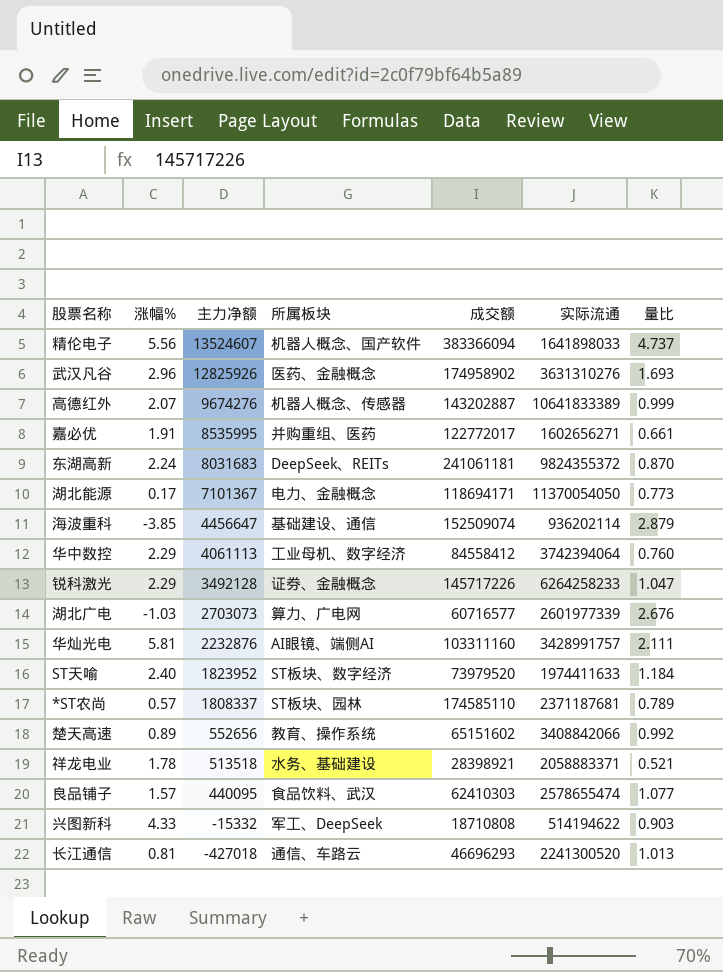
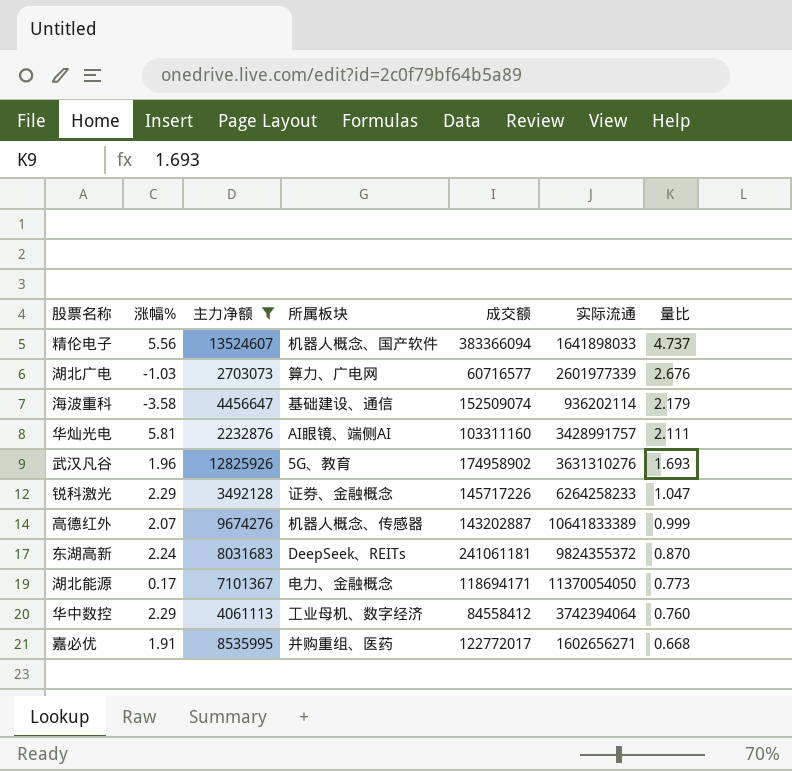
filter: none -> 主力净额 >= 2232876
row order: 主力净额 descending -> 量比 descending
海波重科 | 涨幅%: -3.85 -> -3.58
海波重科 | 量比: 2.879 -> 2.179
武汉凡谷 | 涨幅%: 2.96 -> 1.96
武汉凡谷 | 所属板块: 医药、金融概念 -> 5G、教育
嘉必优 | 量比: 0.661 -> 0.668

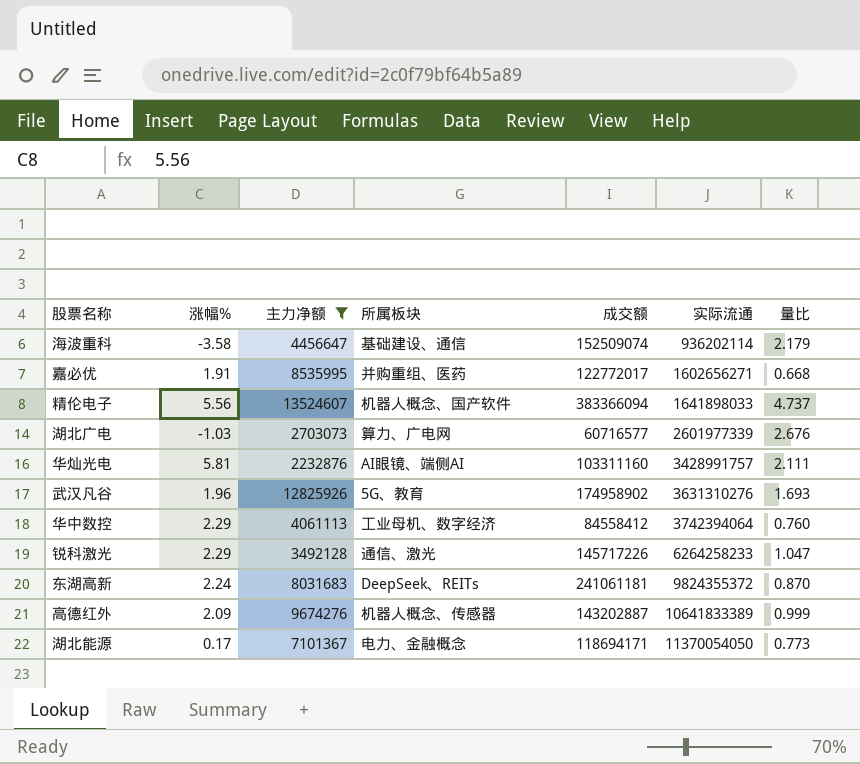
row order: 量比 descending -> 实际流通 ascending
锐科激光 | 所属板块: 证券、金融概念 -> 通信、激光
高德红外 | 涨幅%: 2.07 -> 2.09

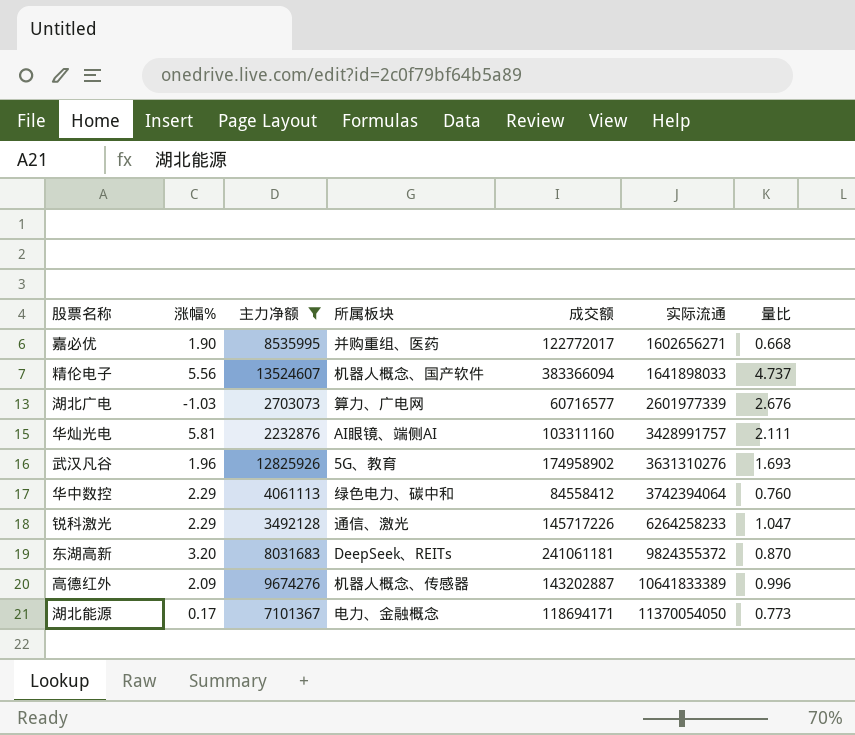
row 海波重科: -3.58 | 4456647 | 基础建设、通信 | 152509074 | 936202114 | 2.179 -> none
嘉必优 | 涨幅%: 1.91 -> 1.90
华中数控 | 所属板块: 工业母机、数字经济 -> 绿色电力、碳中和
东湖高新 | 涨幅%: 2.24 -> 3.20
高德红外 | 量比: 0.999 -> 0.996

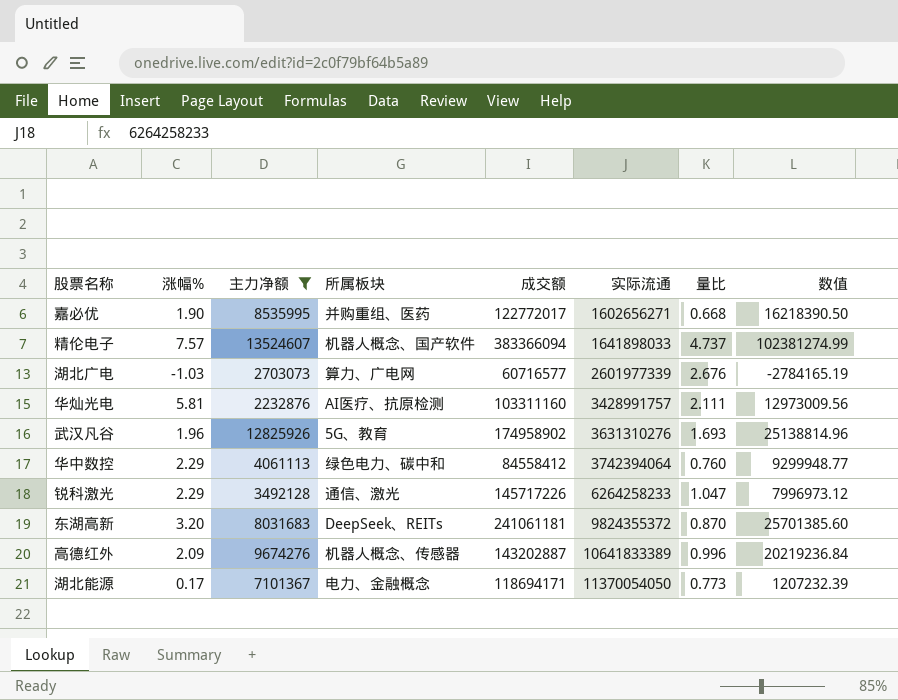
column 数值 | formula: none -> [涨幅%] * [主力净额]
精伦电子 | 涨幅%: 5.56 -> 7.57
华灿光电 | 所属板块: AI眼镜、端侧AI -> AI医疗、抗原检测

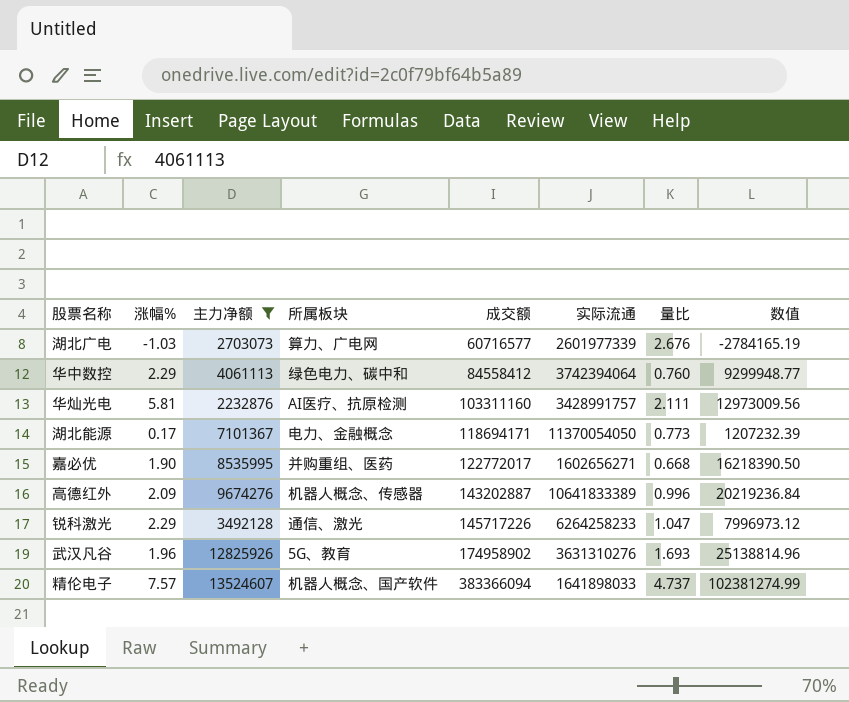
row order: 实际流通 ascending -> 成交额 ascending
row 东湖高新: 3.20 | 8031683 | DeepSeek、REITs | 241061181 | 9824355372 | 0.870 | 25701385.60 -> none

